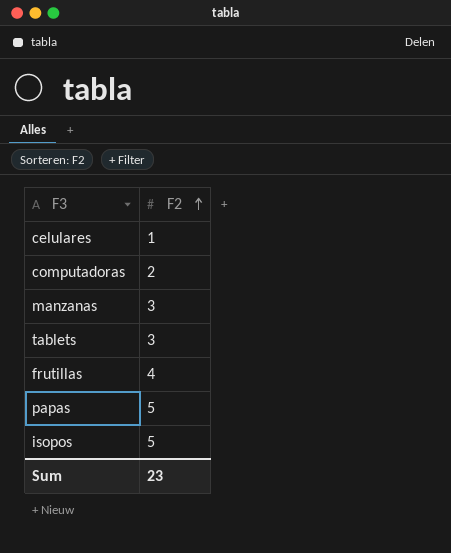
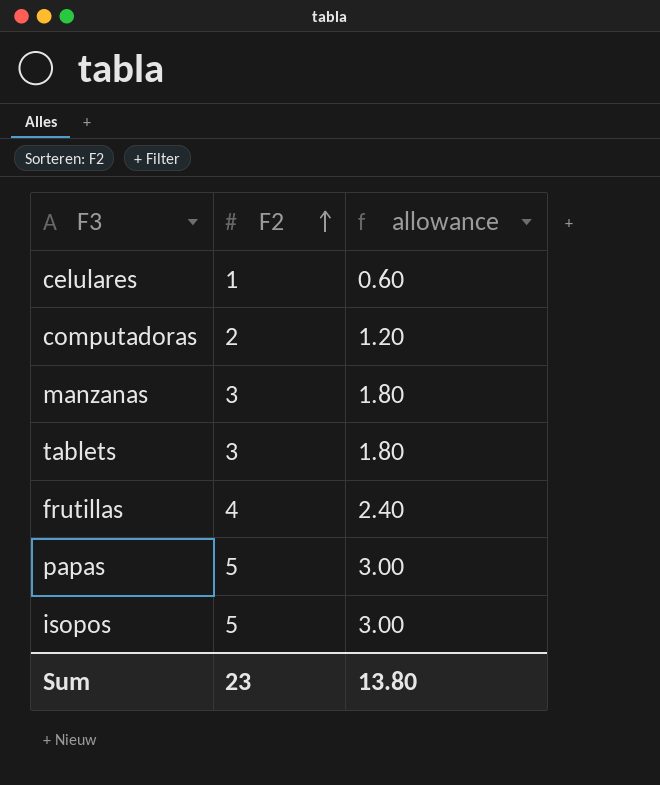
column allowance | formula: none -> [F2] * 0.6

